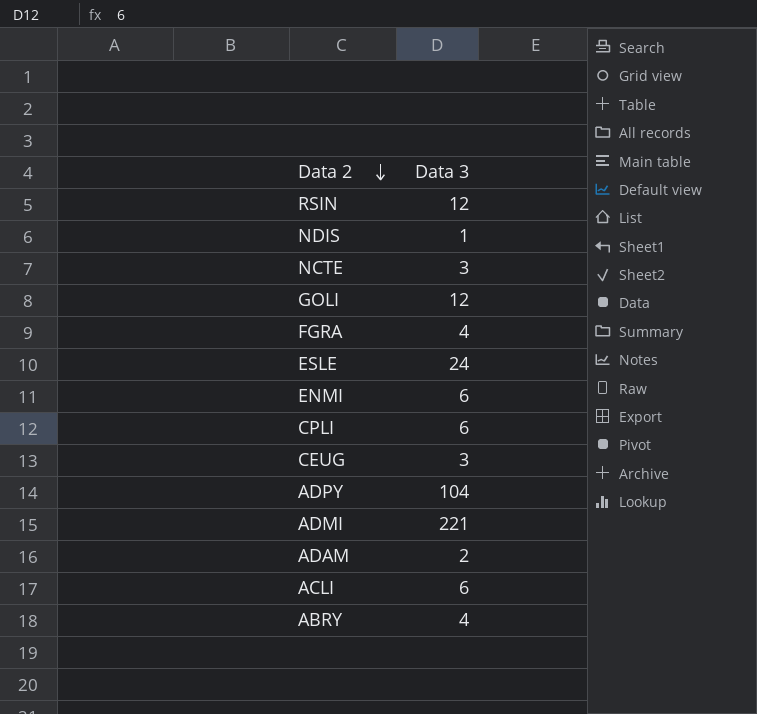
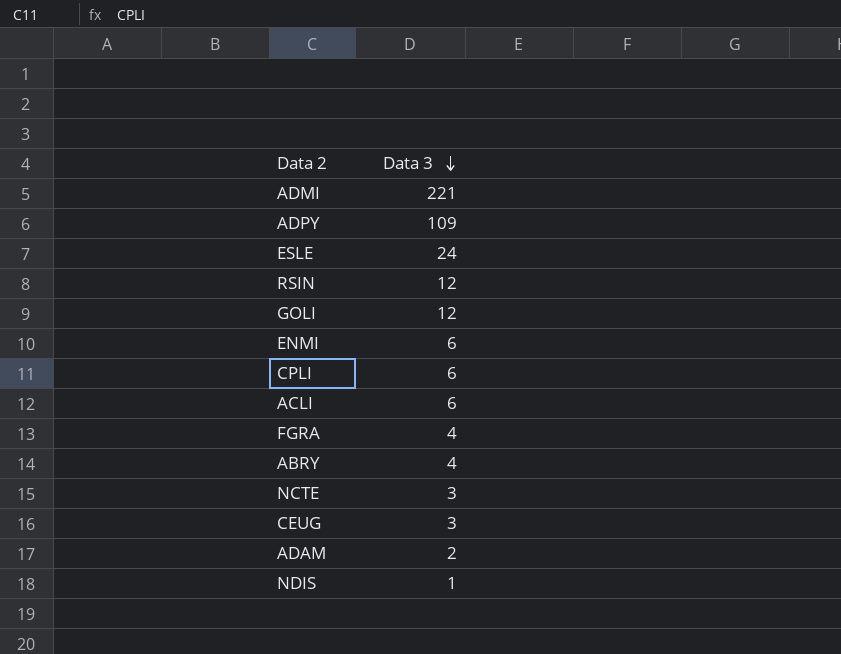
row order: Data 2 descending -> Data 3 descending
ADPY | Data 3: 104 -> 109

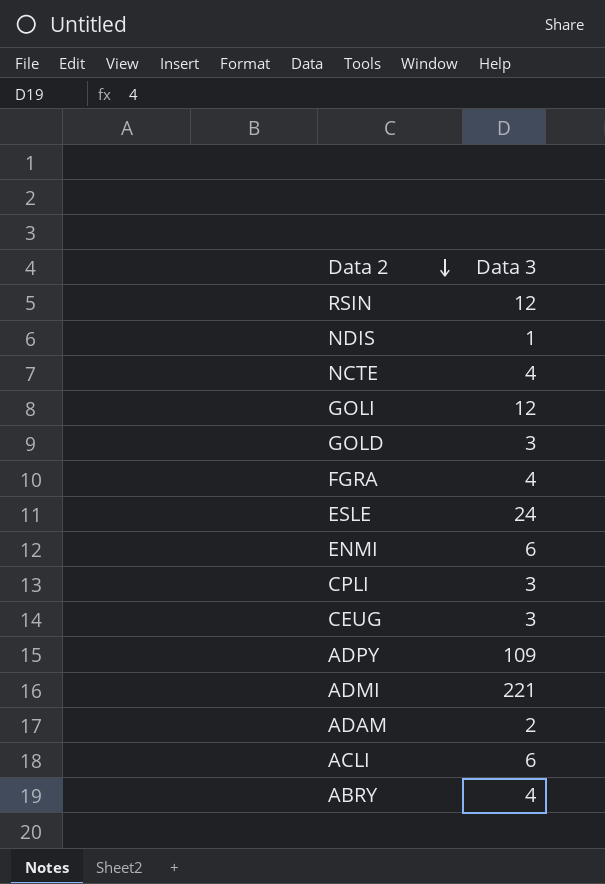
row order: Data 3 descending -> Data 2 descending
NCTE | Data 3: 3 -> 4
row GOLD: none -> 3
CPLI | Data 3: 6 -> 3

